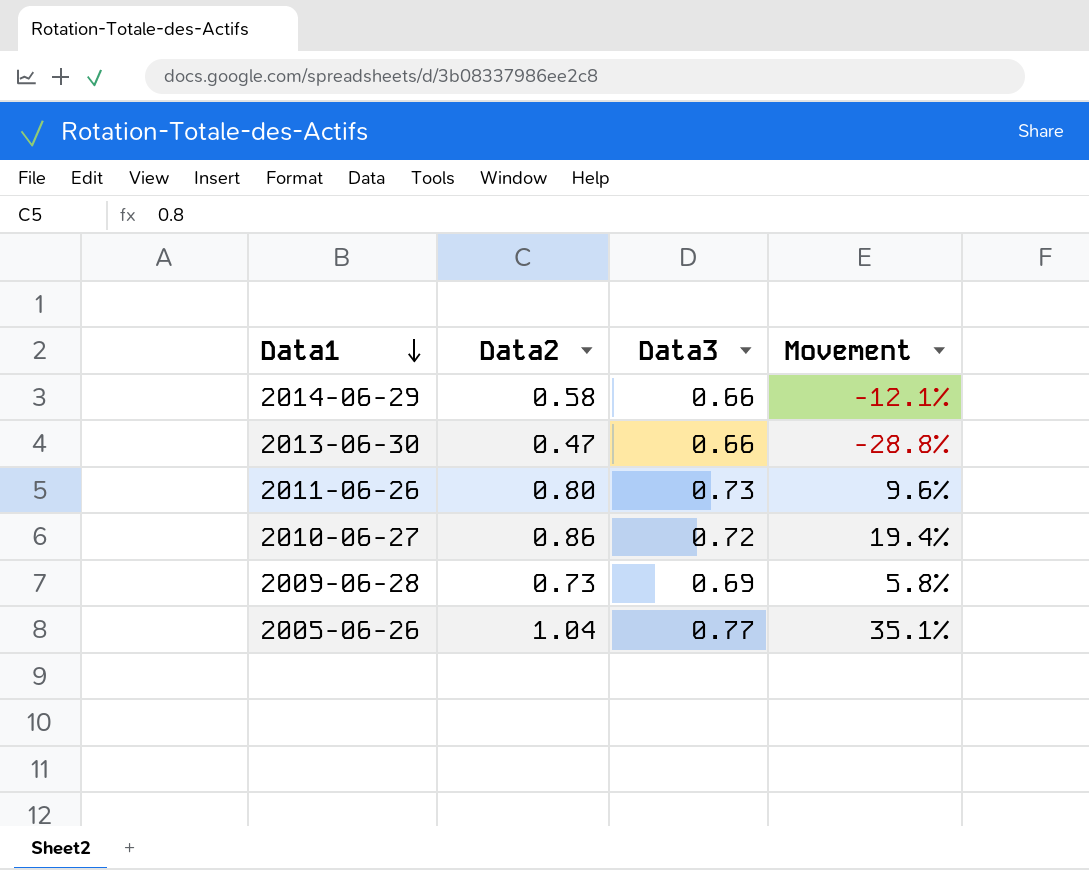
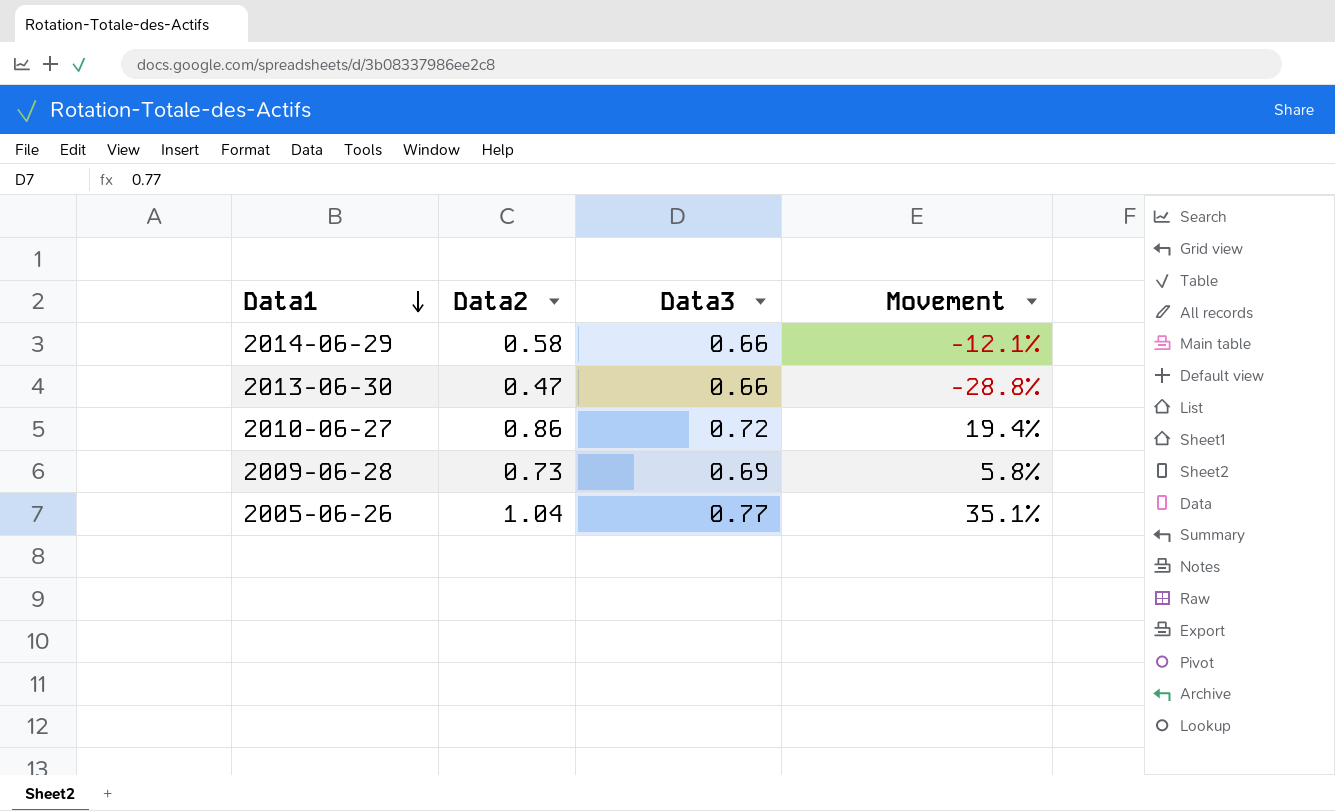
row 2011-06-26: 0.80 | 0.73 | 9.6% -> none

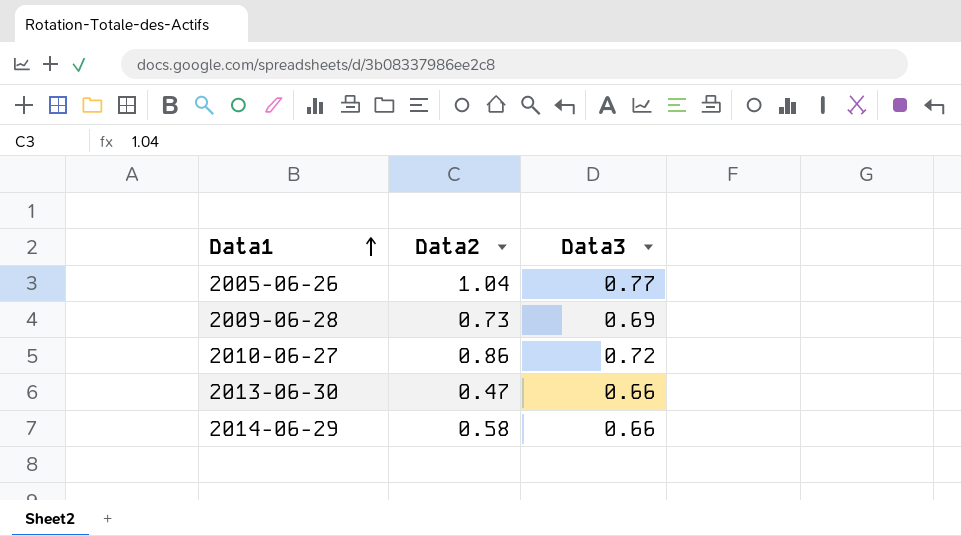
row order: Data1 descending -> Data1 ascending
column Movement | formula: ([Data2] - [Data3]) / [Data3] -> none

